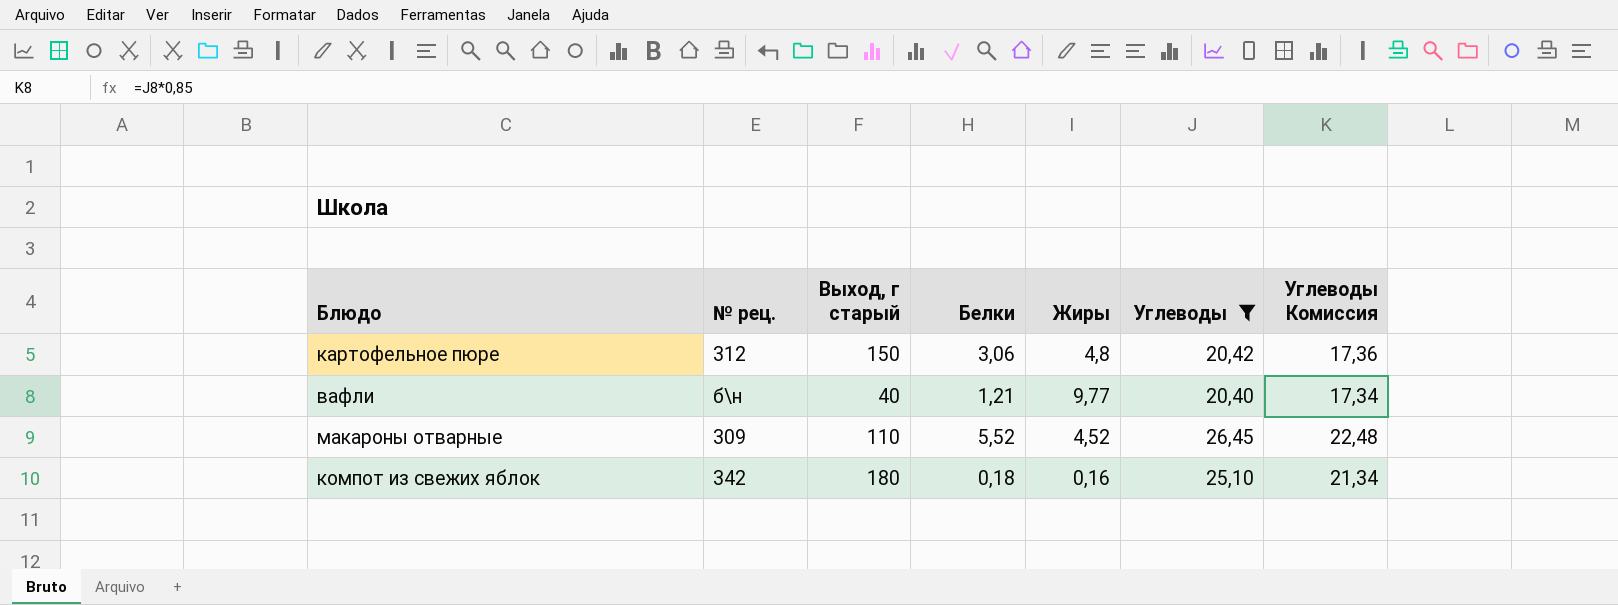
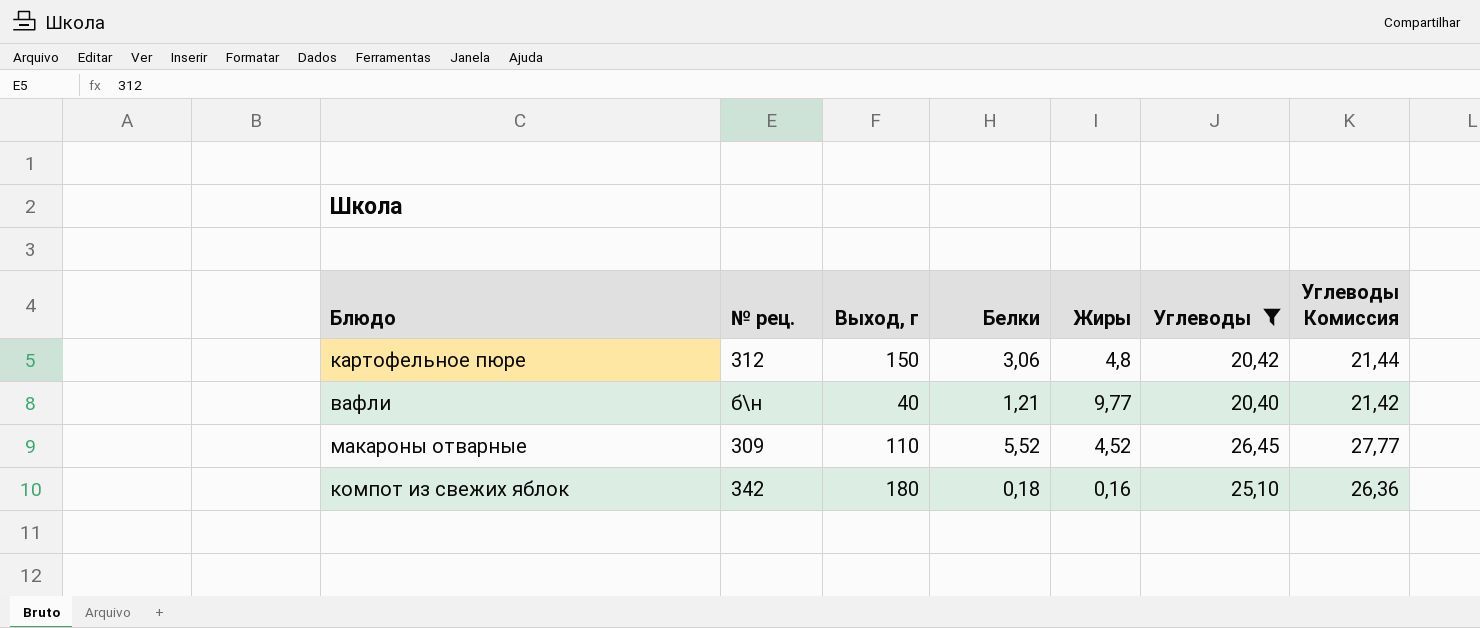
column name: Выход, г старый -> Выход, г
column Углеводы Комиссия | formula: [Углеводы] * 0,85 -> [Углеводы] * 1,05

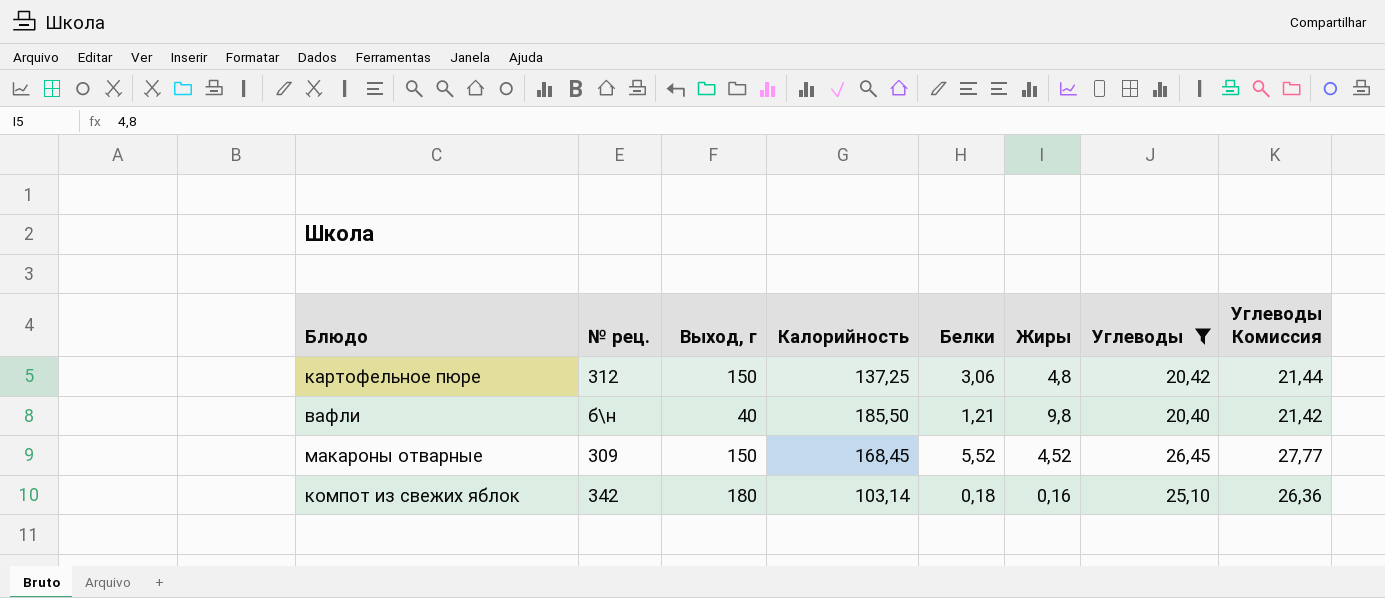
column Калорийность | position: none -> 4
вафли | Жиры: 9,77 -> 9,8
макароны отварные | Выход, г: 110 -> 150

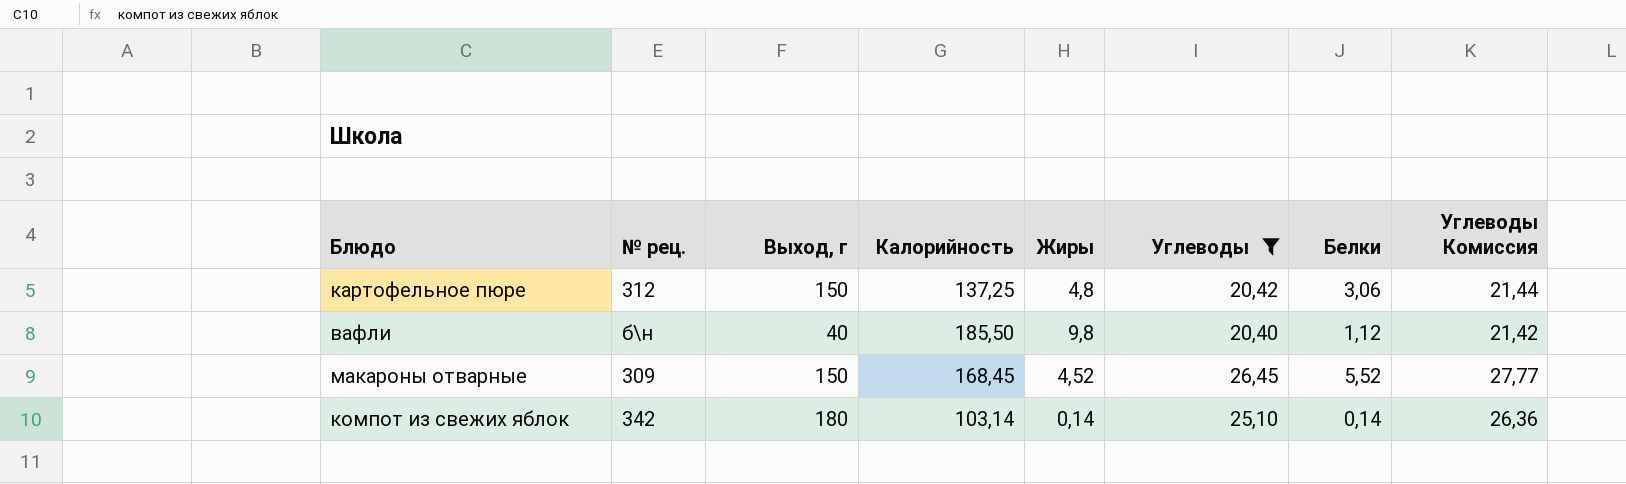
column Белки | position: 5 -> 7
вафли | Белки: 1,21 -> 1,12
компот из свежих яблок | Жиры: 0,16 -> 0,14
компот из свежих яблок | Белки: 0,18 -> 0,14

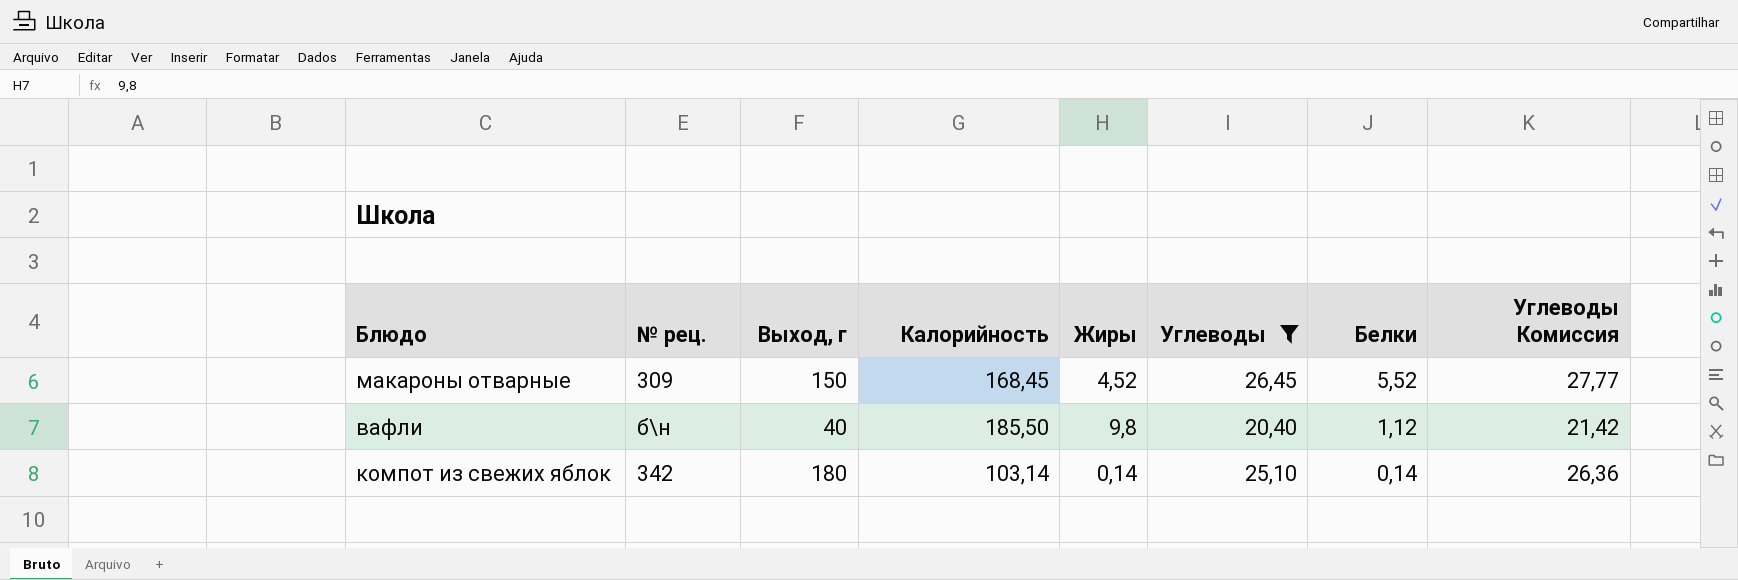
row order: none -> Белки descending
row картофельное пюре: 312 | 150 | 137,25 | 4,8 | 20,42 | 3,06 | 21,44 -> none

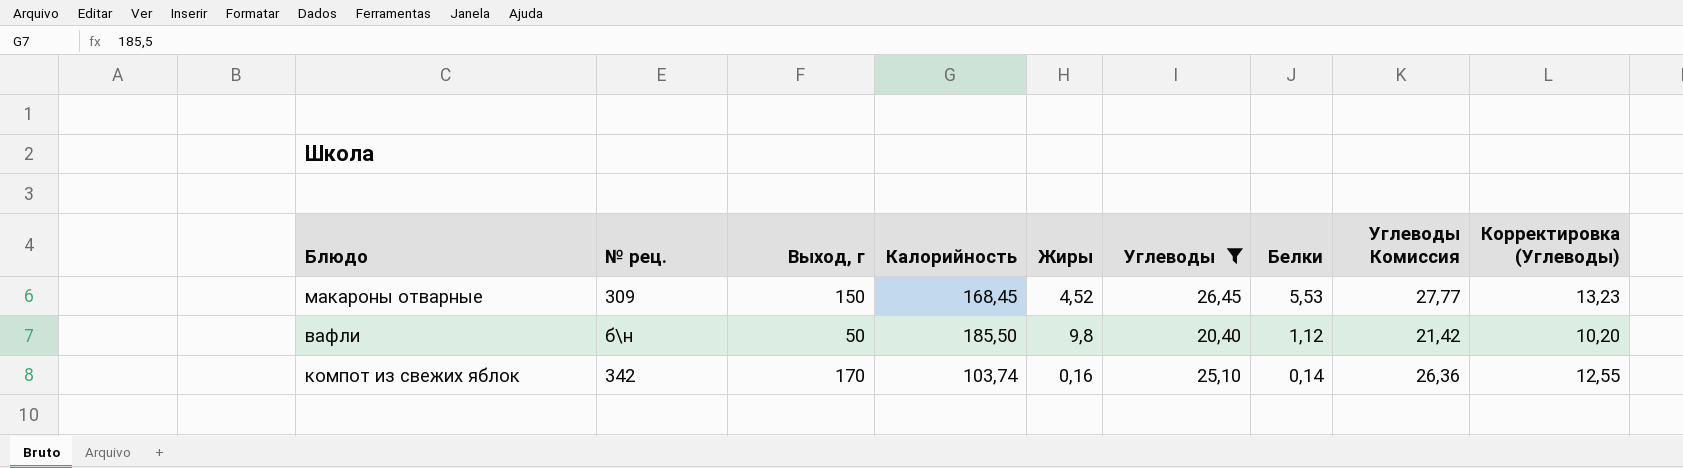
column Корректировка (Углеводы) | formula: none -> [Углеводы] * 0,5
макароны отварные | Белки: 5,52 -> 5,53
вафли | Выход, г: 40 -> 50
компот из свежих яблок | Выход, г: 180 -> 170
компот из свежих яблок | Калорийность: 103,14 -> 103,74
компот из свежих яблок | Жиры: 0,14 -> 0,16

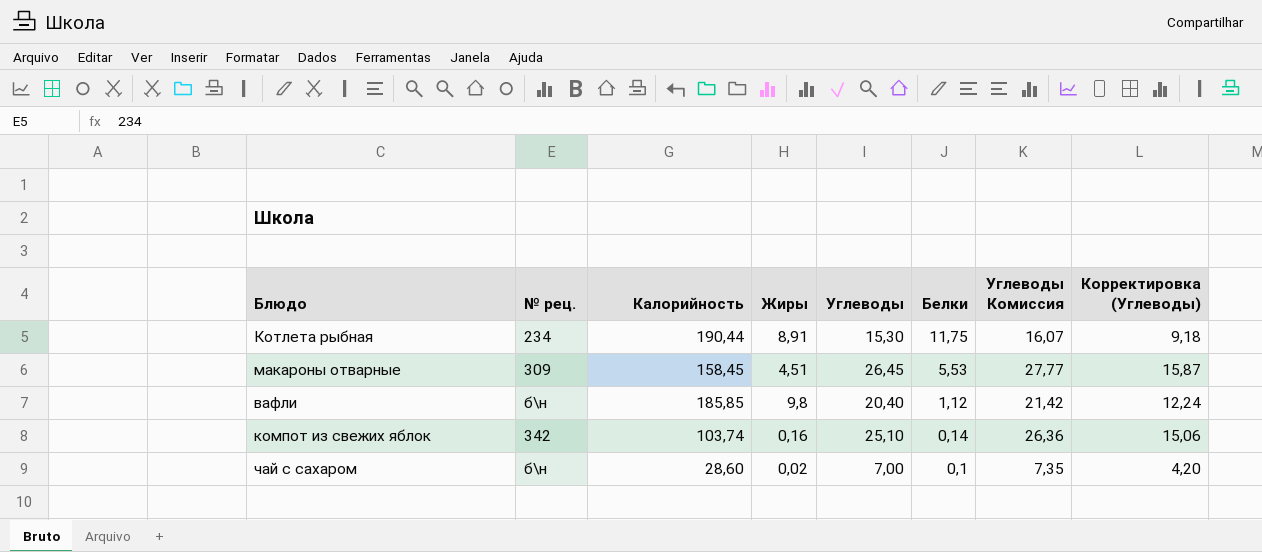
filter: Углеводы >= 20,40 -> none
column Выход, г | position: 3 -> none
column Корректировка (Углеводы) | formula: [Углеводы] * 0,5 -> [Углеводы] * 0,6
макароны отварные | Калорийность: 168,45 -> 158,45
макароны отварные | Жиры: 4,52 -> 4,51
вафли | Калорийность: 185,50 -> 185,85

